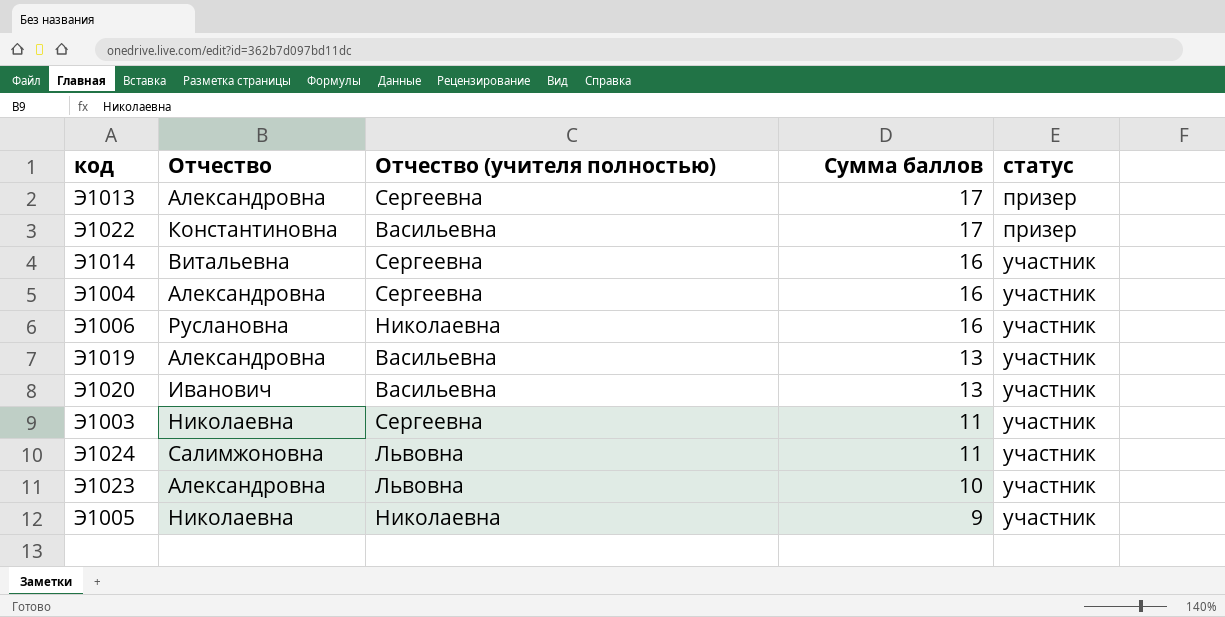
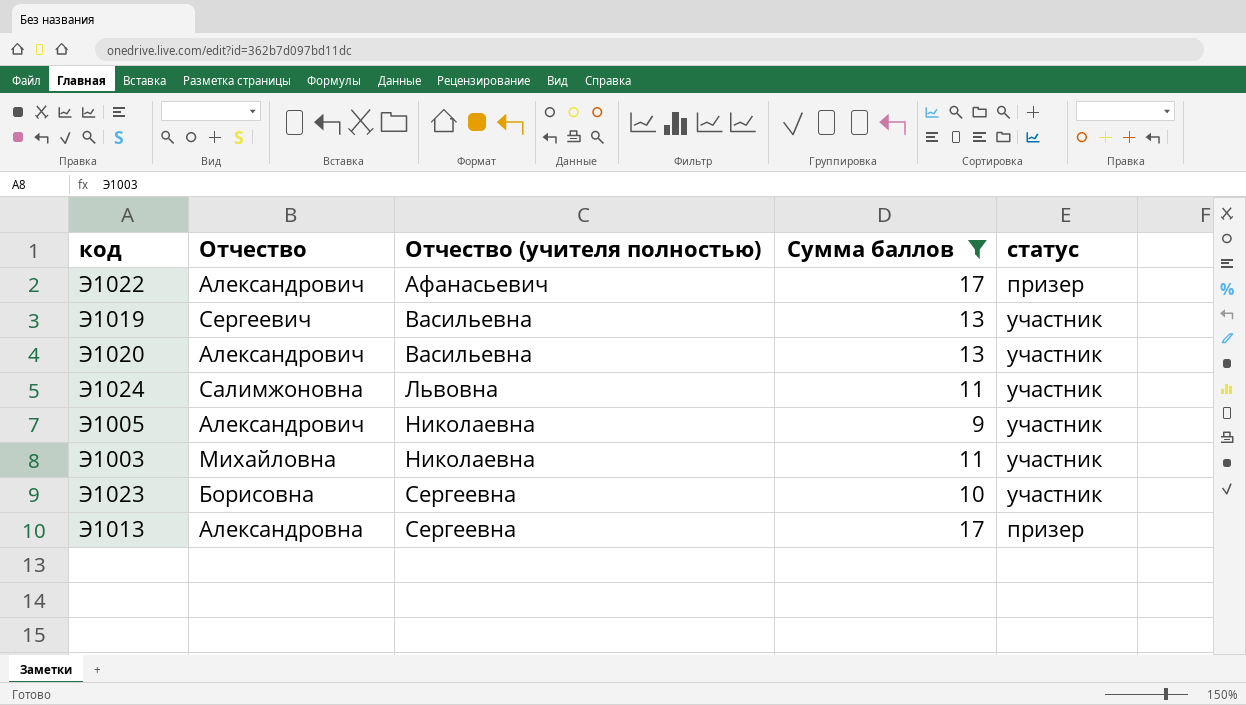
filter: none -> Сумма баллов != 16
row order: Сумма баллов descending -> Отчество (учителя полностью) ascending
Э1022 | Отчество: Константиновна -> Александрович
Э1022 | Отчество (учителя полностью): Васильевна -> Афанасьевич
Э1019 | Отчество: Александровна -> Сергеевич
Э1020 | Отчество: Иванович -> Александрович
Э1005 | Отчество: Николаевна -> Александрович
Э1003 | Отчество: Николаевна -> Михайловна
Э1003 | Отчество (учителя полностью): Сергеевна -> Николаевна
Э1023 | Отчество: Александровна -> Борисовна
Э1023 | Отчество (учителя полностью): Львовна -> Сергеевна

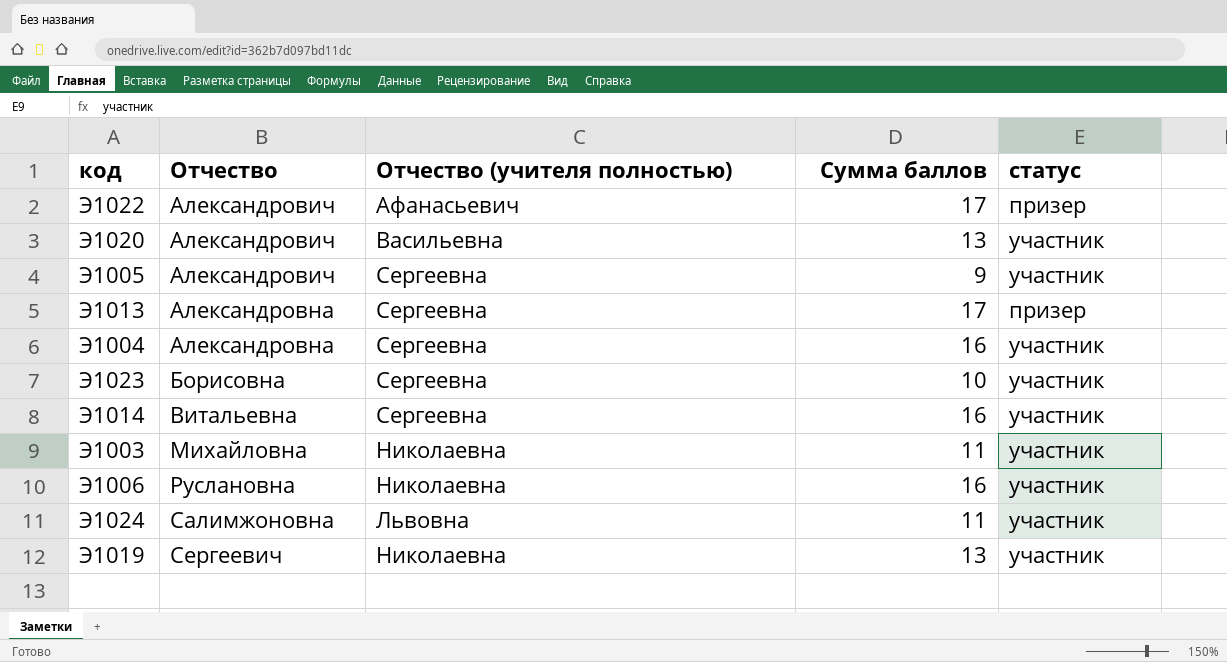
filter: Сумма баллов != 16 -> none
row order: Отчество (учителя полностью) ascending -> Отчество ascending
Э1005 | Отчество (учителя полностью): Николаевна -> Сергеевна
Э1019 | Отчество (учителя полностью): Васильевна -> Николаевна

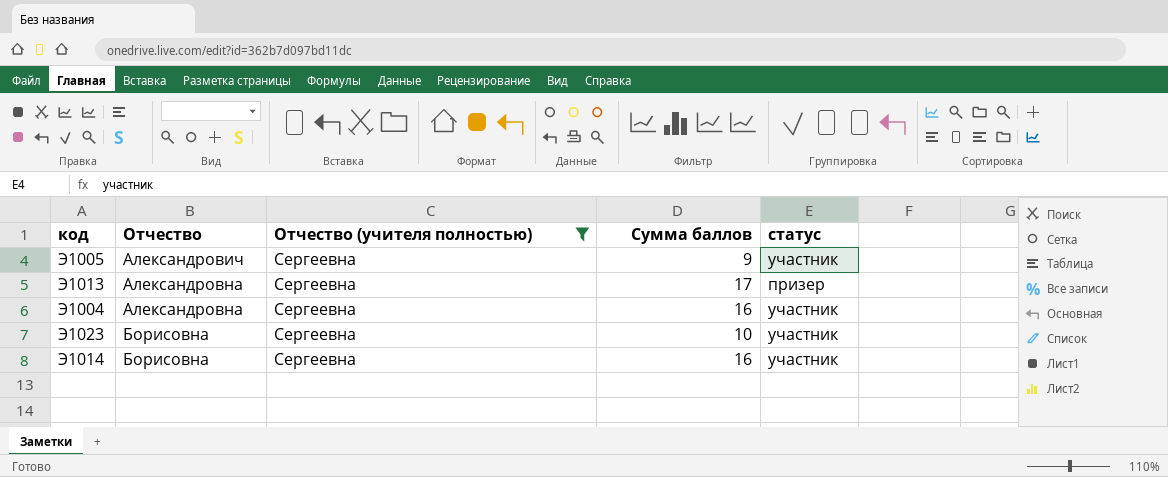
filter: none -> Отчество (учителя полностью) = Сергеевна
Э1014 | Отчество: Витальевна -> Борисовна

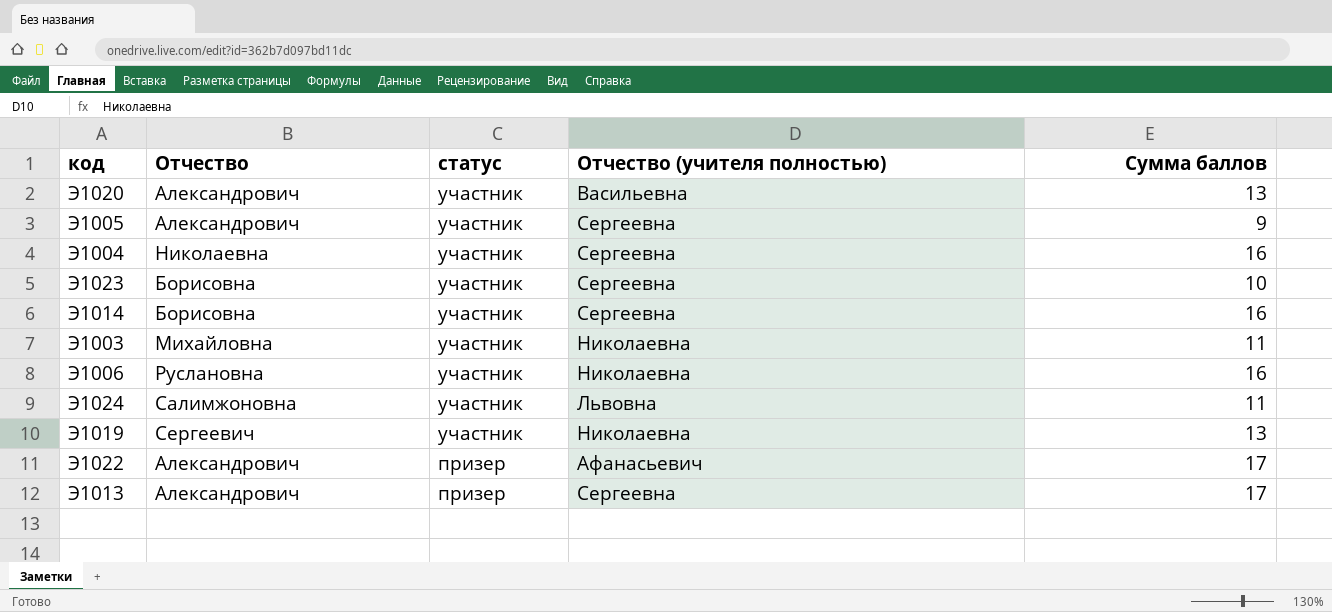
filter: Отчество (учителя полностью) = Сергеевна -> none
row order: Отчество ascending -> статус descending
column статус | position: 5 -> 3
Э1004 | Отчество: Александровна -> Николаевна
Э1013 | Отчество: Александровна -> Александрович

